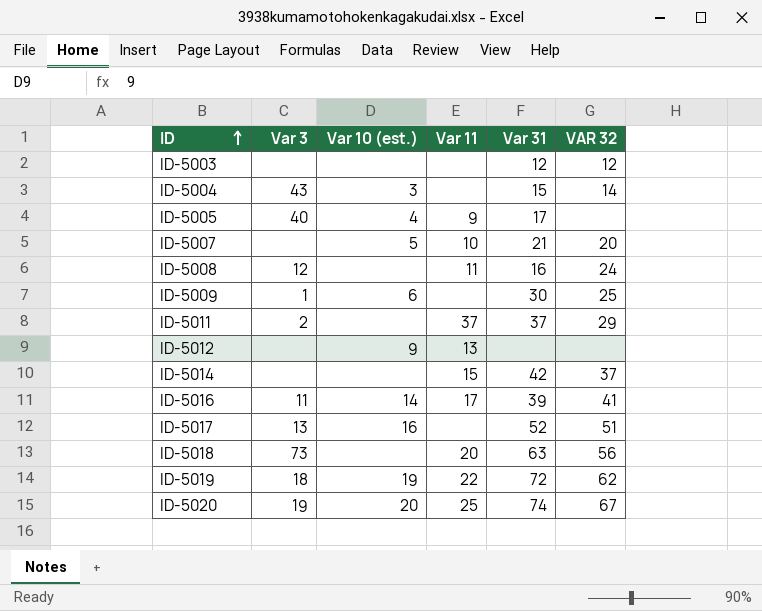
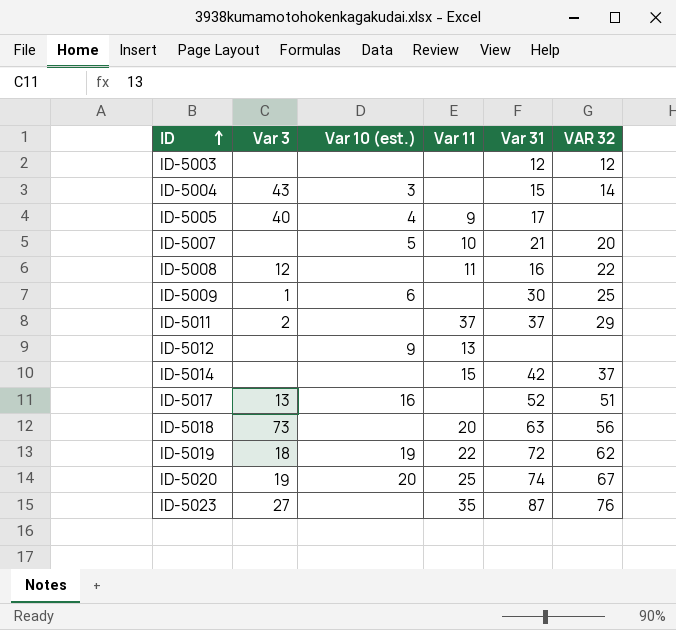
row ID-5016: 11 | 14 | 17 | 39 | 41 -> none
ID-5008 | VAR 32: 24 -> 22
row ID-5023: none -> 27 | none | 35 | 87 | 76

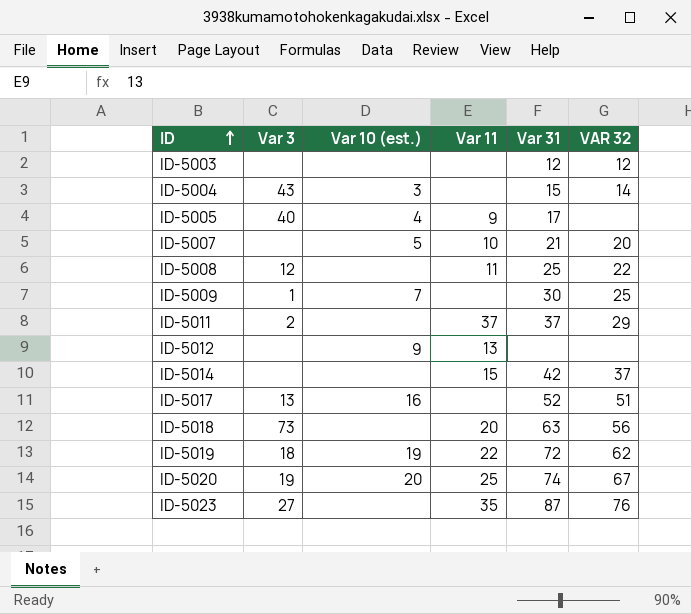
ID-5008 | Var 31: 16 -> 25
ID-5009 | Var 10 (est.): 6 -> 7

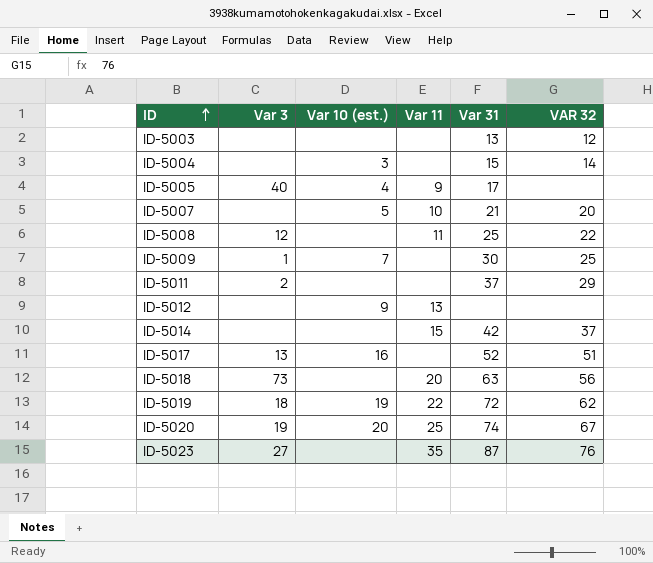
ID-5003 | Var 31: 12 -> 13
ID-5004 | Var 3: 43 -> none
ID-5011 | Var 11: 37 -> none

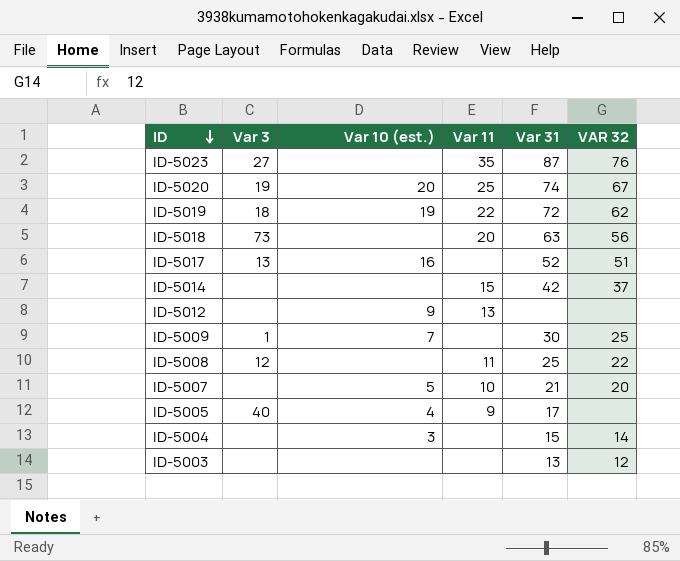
row order: ID ascending -> ID descending
row ID-5011: 2 | none | none | 37 | 29 -> none

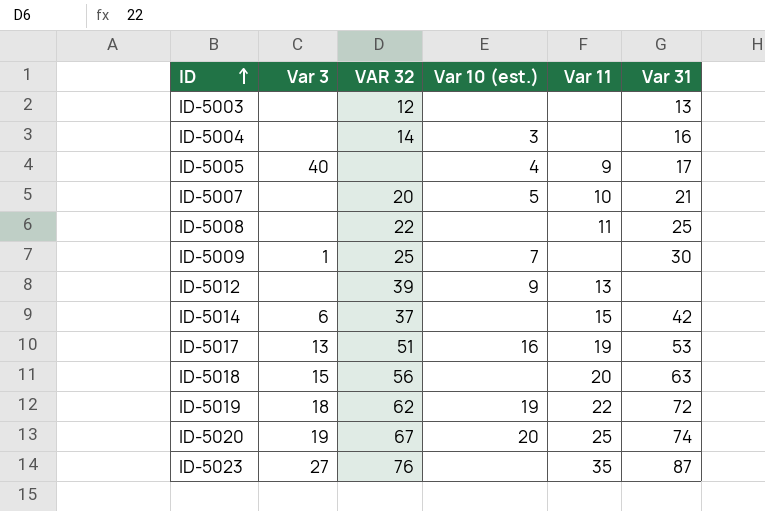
row order: ID descending -> ID ascending
column VAR 32 | position: 6 -> 3
ID-5004 | Var 31: 15 -> 16
ID-5008 | Var 3: 12 -> none
ID-5012 | VAR 32: none -> 39
ID-5014 | Var 3: none -> 6
ID-5017 | Var 11: none -> 19
ID-5017 | Var 31: 52 -> 53
ID-5018 | Var 3: 73 -> 15

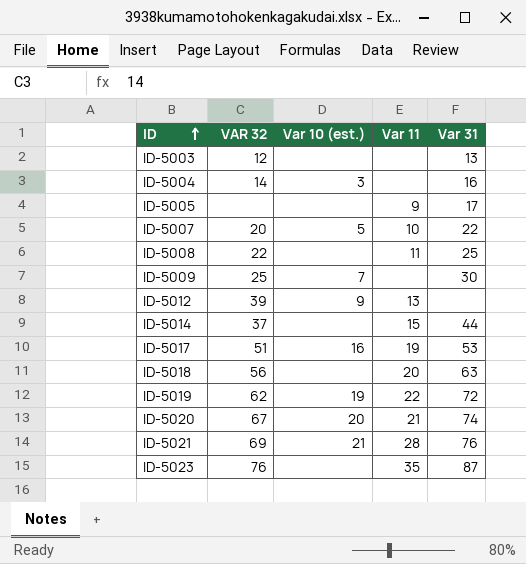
column Var 3 | position: 2 -> none
ID-5005 | Var 10 (est.): 4 -> none
ID-5007 | Var 31: 21 -> 22
ID-5014 | Var 31: 42 -> 44
ID-5020 | Var 11: 25 -> 21
row ID-5021: none -> 69 | 21 | 28 | 76

